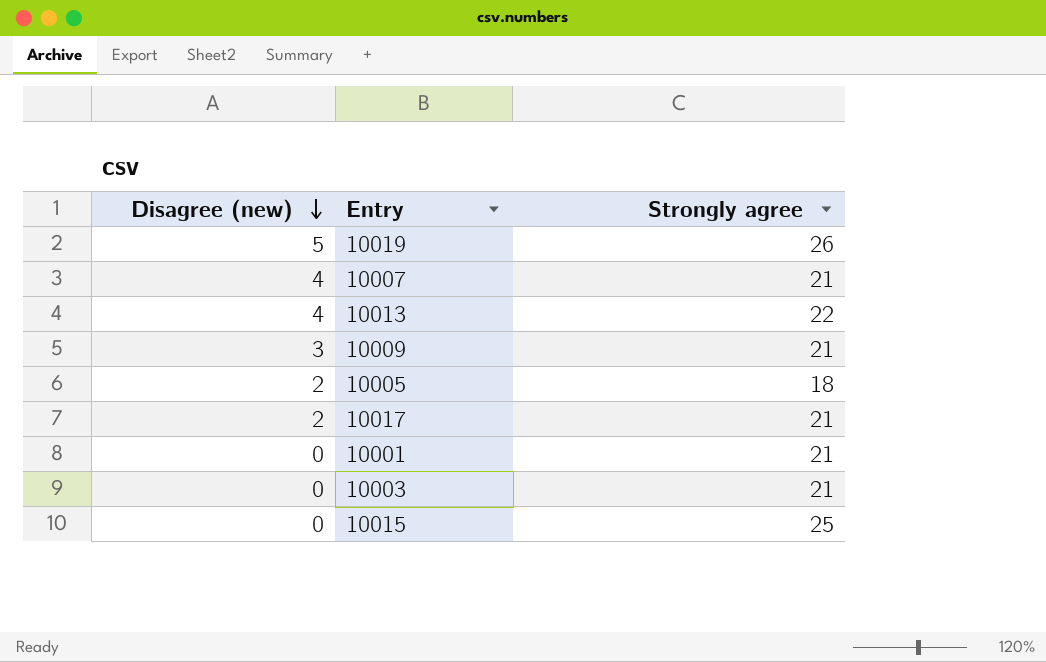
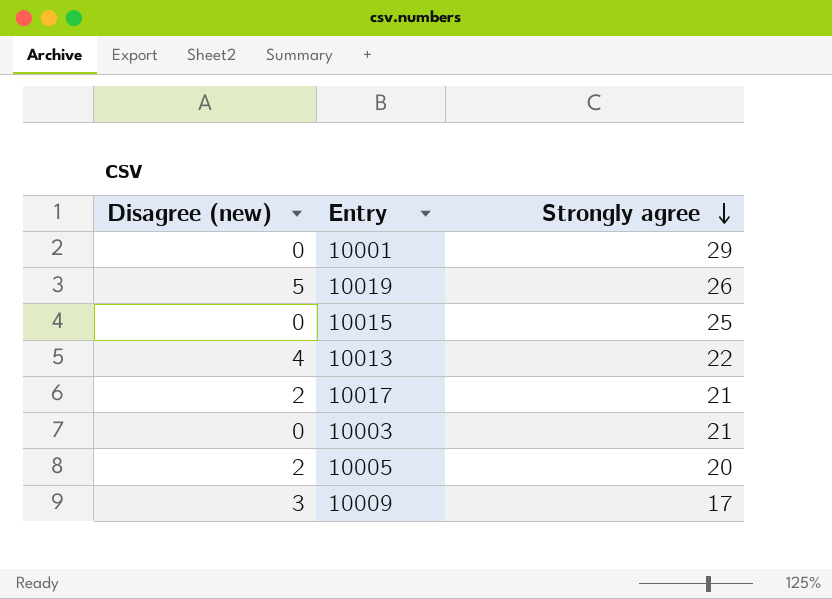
row order: Disagree (new) descending -> Strongly agree descending
row 10007: 4 | 21 -> none
10001 | Strongly agree: 21 -> 29
10005 | Strongly agree: 18 -> 20
10009 | Strongly agree: 21 -> 17

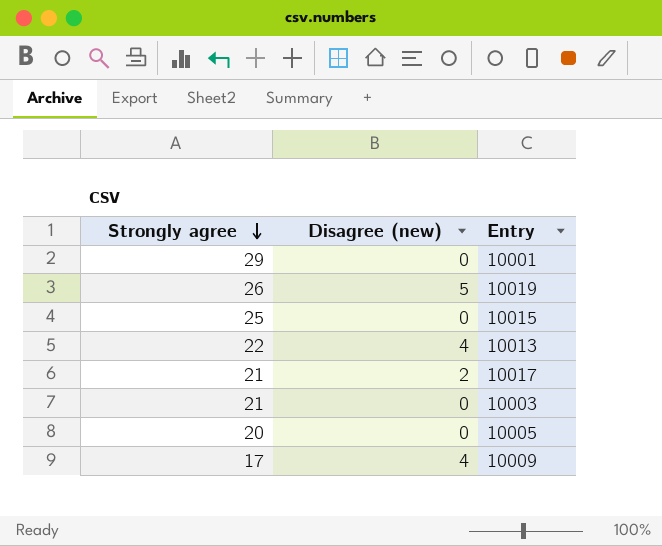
column Strongly agree | position: 3 -> 1
10005 | Disagree (new): 2 -> 0
10009 | Disagree (new): 3 -> 4

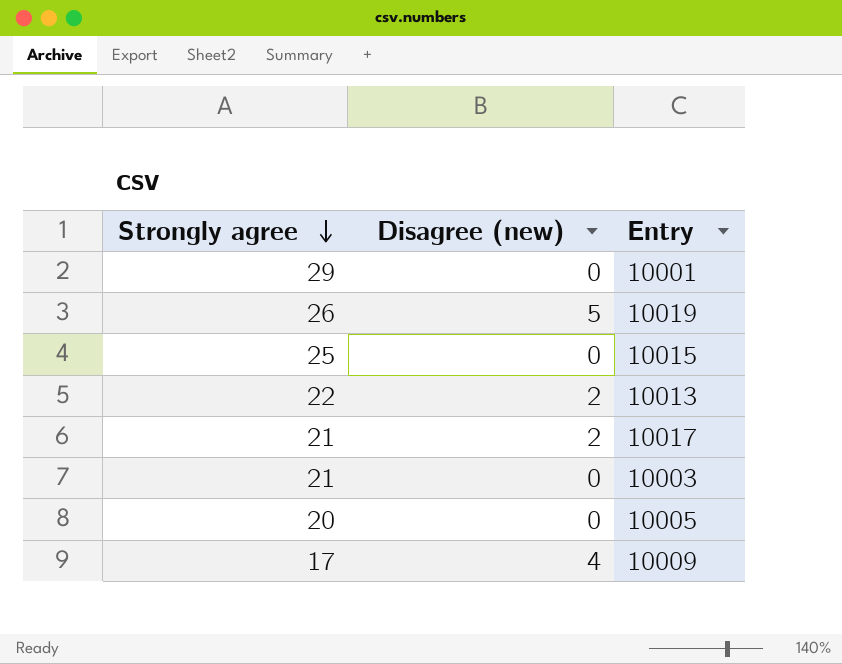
10013 | Disagree (new): 4 -> 2

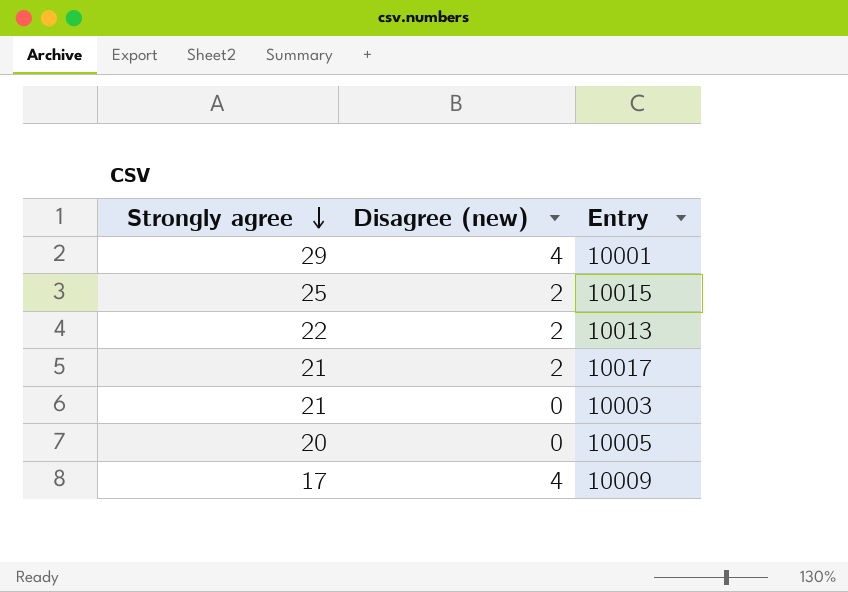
row 10019: 26 | 5 -> none
10001 | Disagree (new): 0 -> 4
10015 | Disagree (new): 0 -> 2

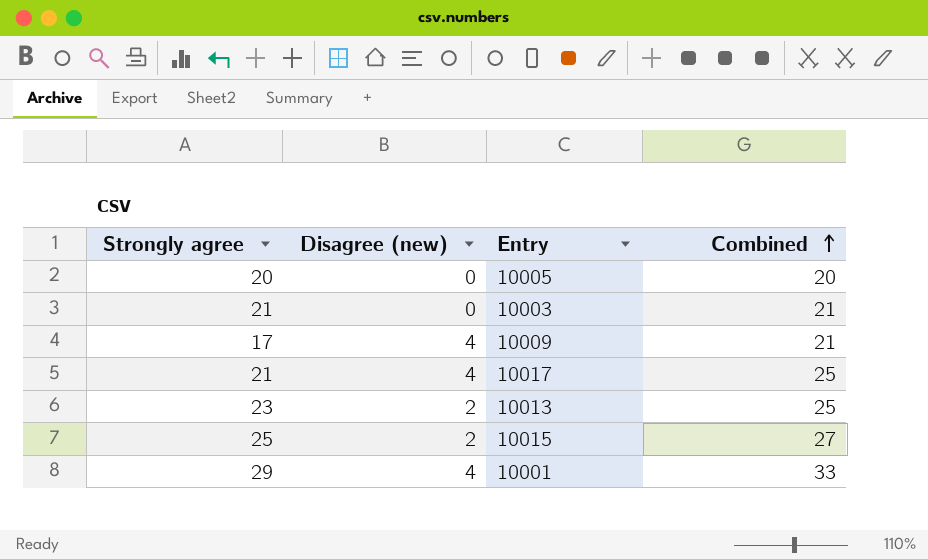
row order: Strongly agree descending -> Combined ascending
column Combined | formula: none -> [Strongly agree] + [Disagree (new)]
10017 | Disagree (new): 2 -> 4
10013 | Strongly agree: 22 -> 23

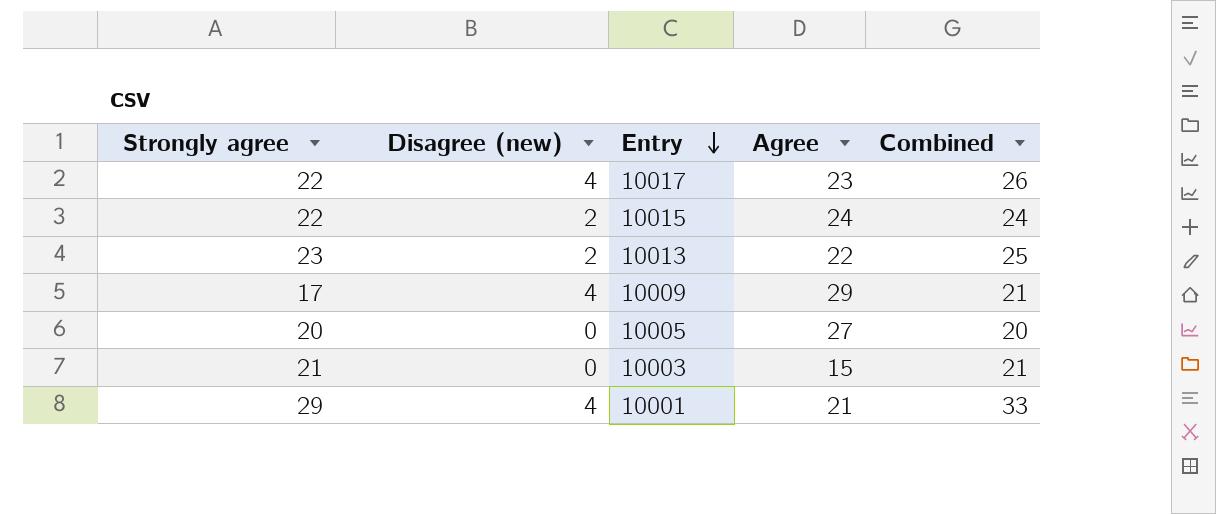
row order: Combined ascending -> Entry descending
column Agree | position: none -> 4
10017 | Strongly agree: 21 -> 22
10017 | Combined: 25 -> 26
10015 | Strongly agree: 25 -> 22
10015 | Combined: 27 -> 24

